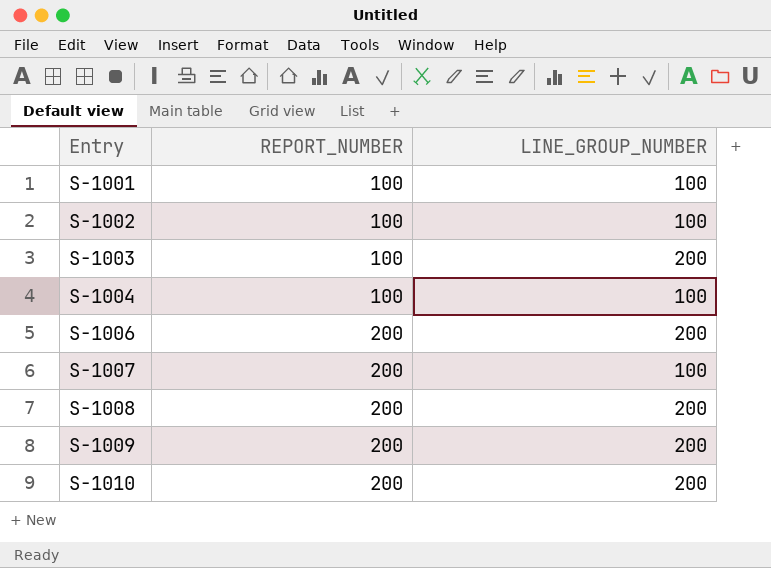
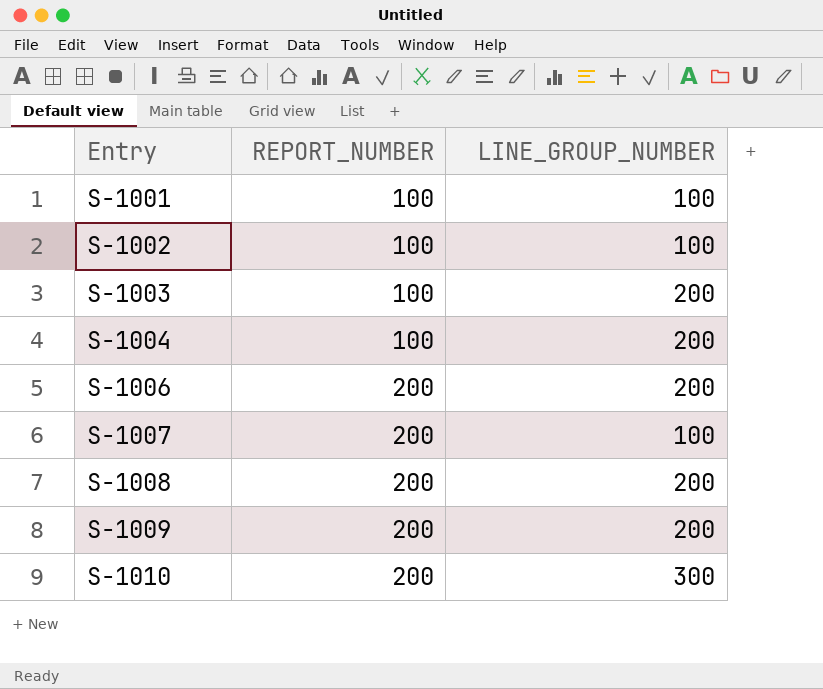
S-1004 | LINE_GROUP_NUMBER: 100 -> 200
S-1010 | LINE_GROUP_NUMBER: 200 -> 300

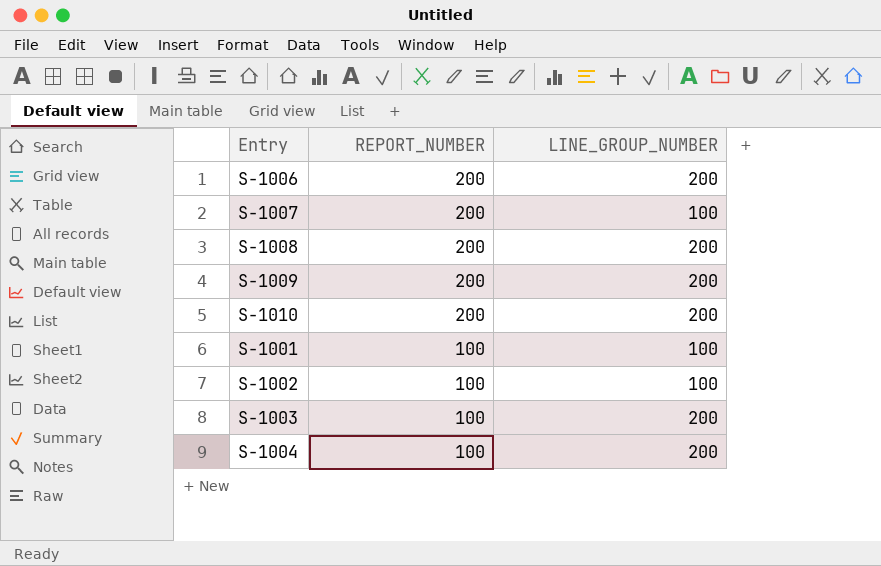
row order: Entry ascending -> REPORT_NUMBER descending
S-1010 | LINE_GROUP_NUMBER: 300 -> 200

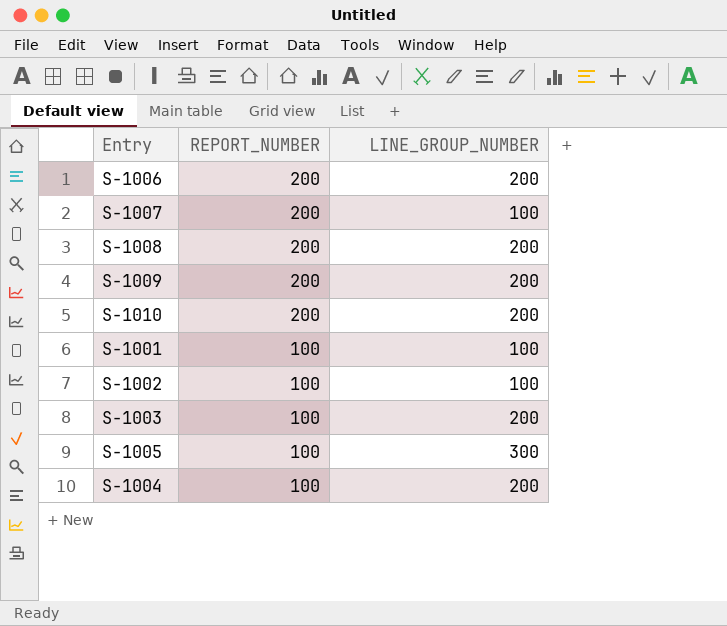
row S-1005: none -> 100 | 300

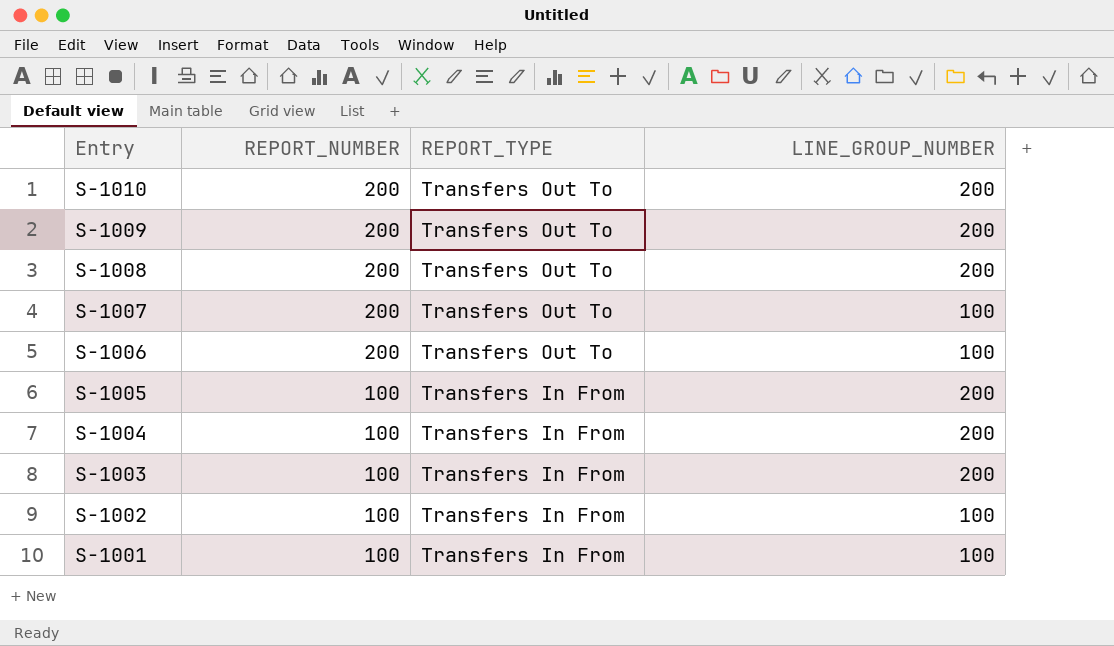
row order: REPORT_NUMBER descending -> Entry descending
column REPORT_TYPE | position: none -> 3
S-1006 | LINE_GROUP_NUMBER: 200 -> 100
S-1005 | LINE_GROUP_NUMBER: 300 -> 200

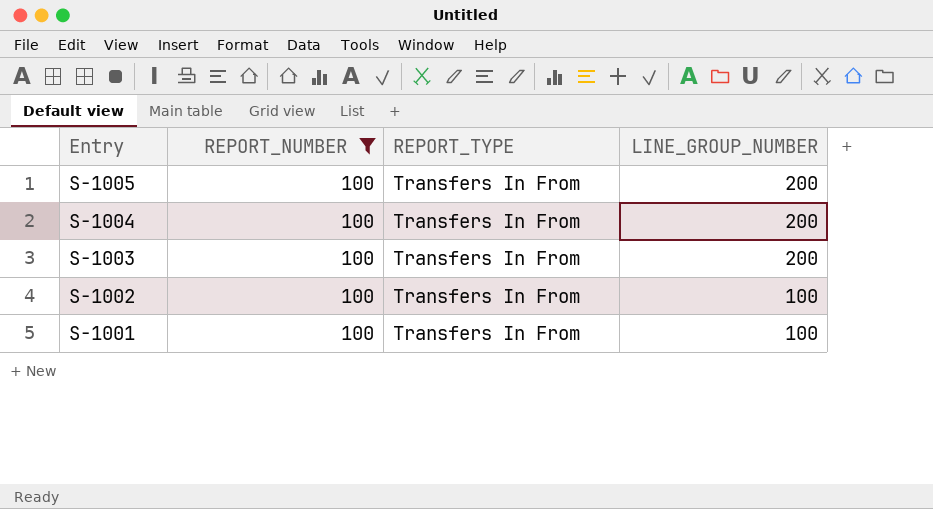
filter: none -> REPORT_NUMBER = 100

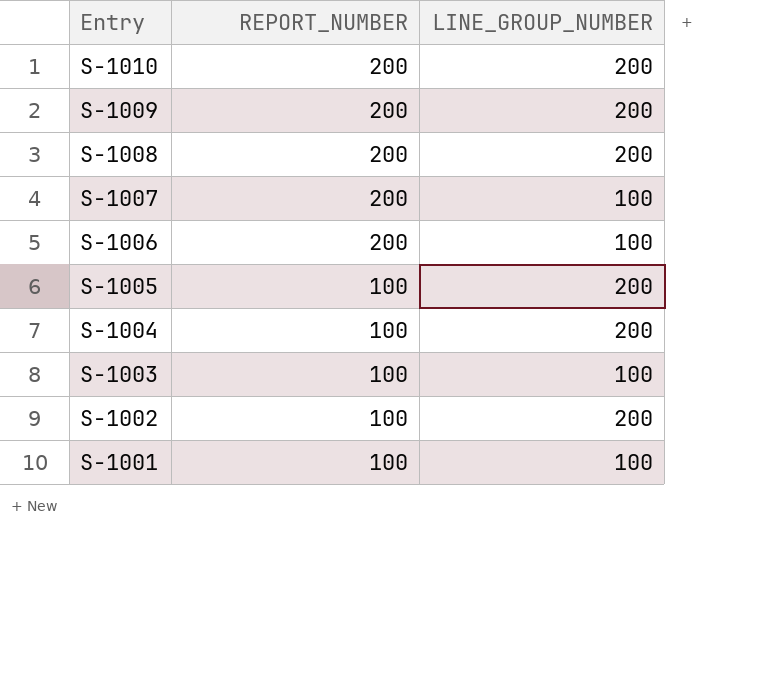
filter: REPORT_NUMBER = 100 -> none
column REPORT_TYPE | position: 3 -> none
S-1003 | LINE_GROUP_NUMBER: 200 -> 100
S-1002 | LINE_GROUP_NUMBER: 100 -> 200

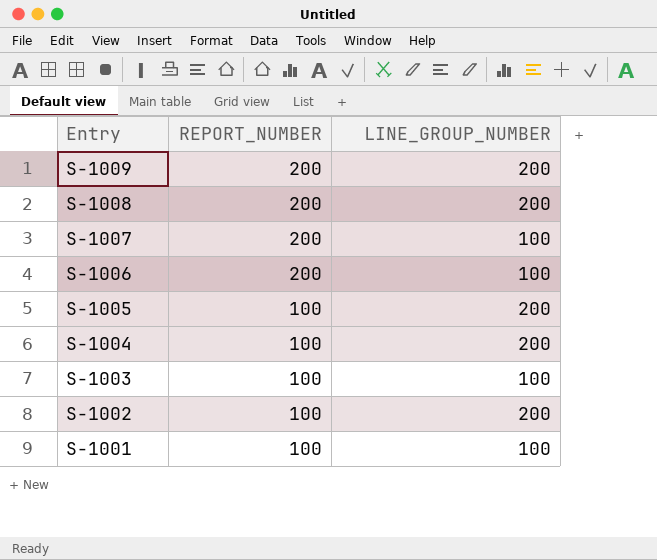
row S-1010: 200 | 200 -> none

